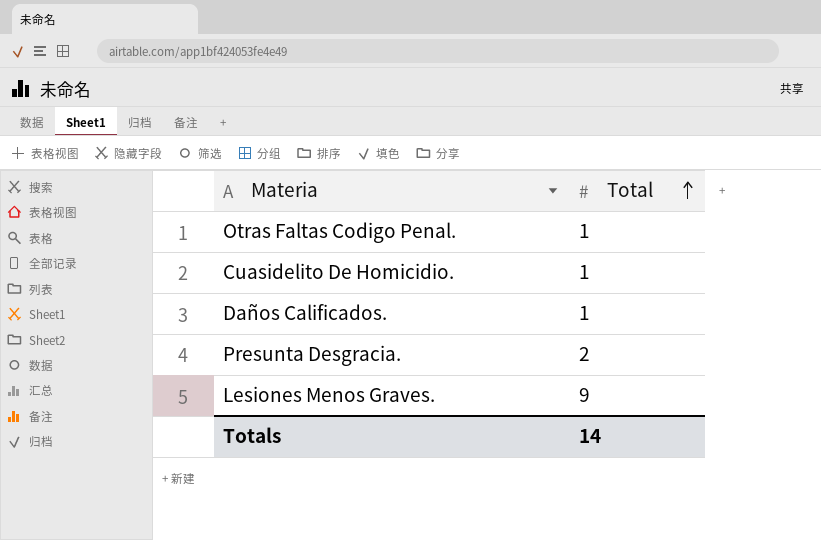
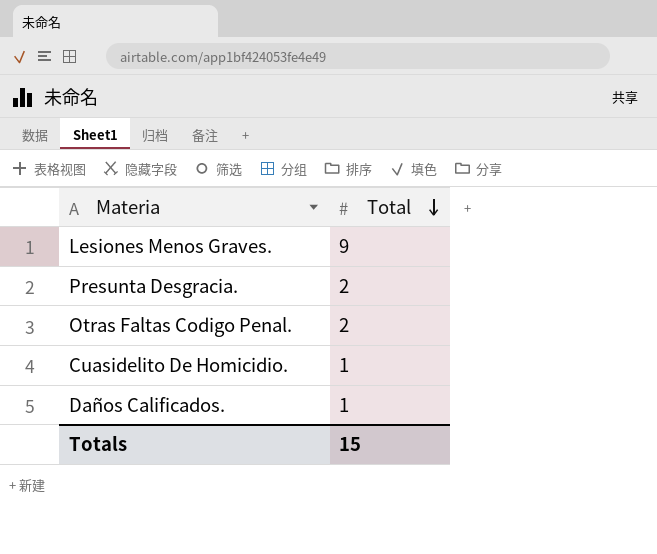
row order: Total ascending -> Total descending
Otras Faltas Codigo Penal. | Total: 1 -> 2
Totals | Total: 14 -> 15

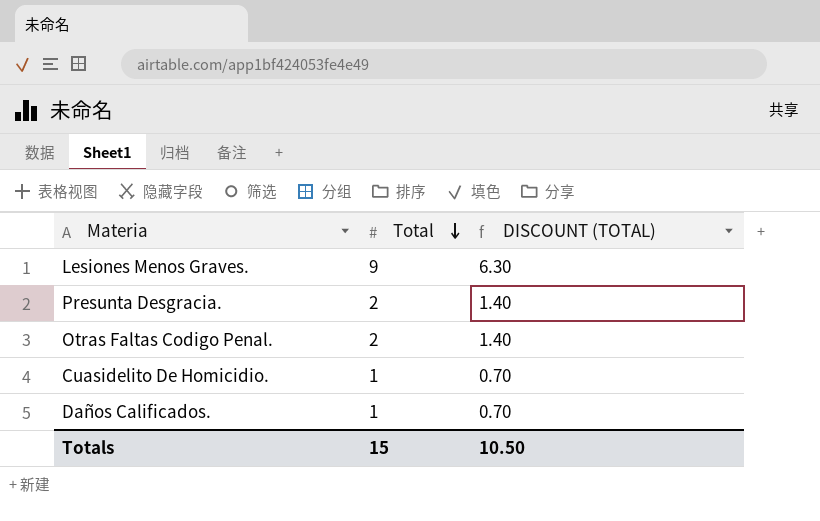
column DISCOUNT (TOTAL) | formula: none -> [Total] * 0.7

